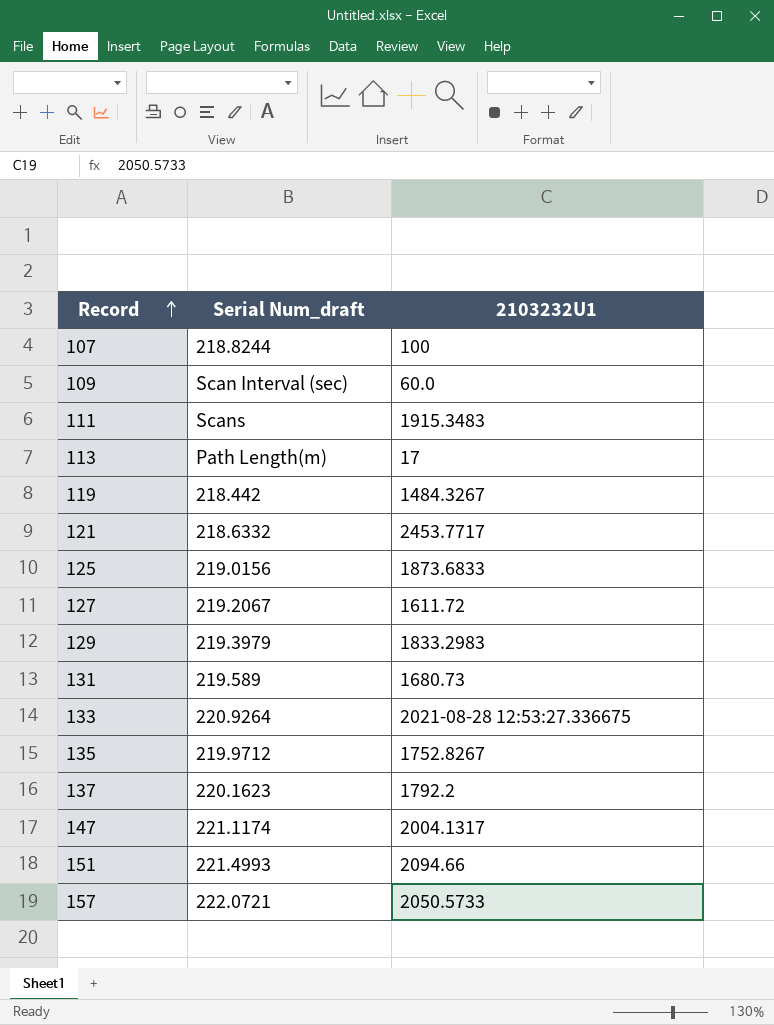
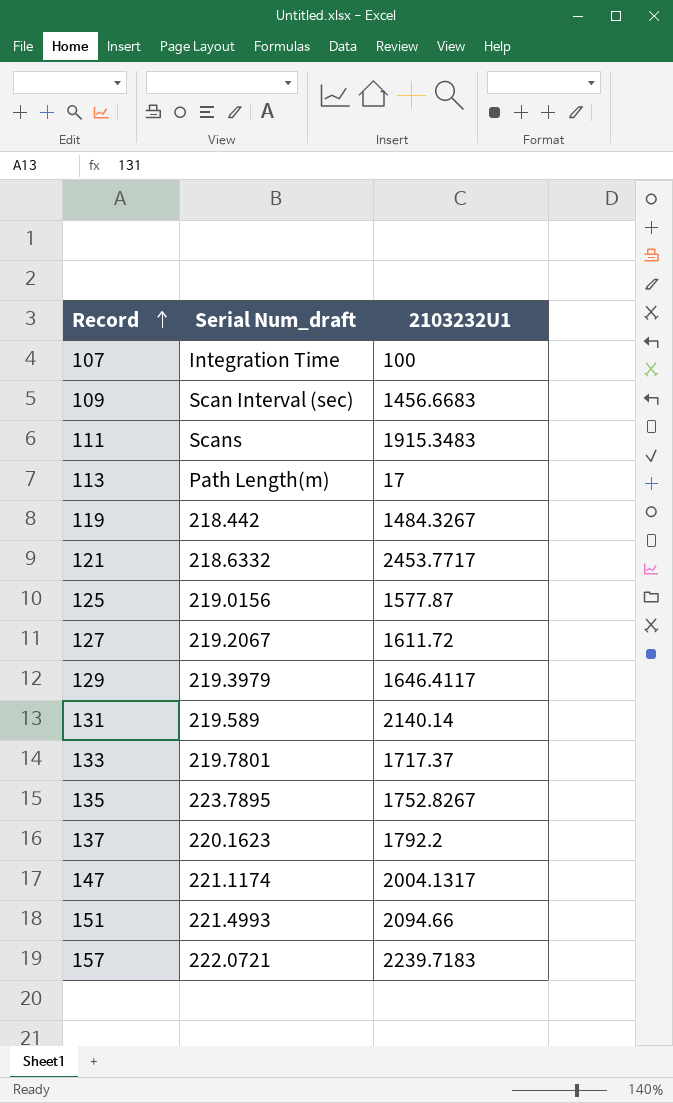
107 | Serial Num_draft: 218.8244 -> Integration Time
109 | 2103232U1: 60.0 -> 1456.6683
125 | 2103232U1: 1873.6833 -> 1577.87
129 | 2103232U1: 1833.2983 -> 1646.4117
131 | 2103232U1: 1680.73 -> 2140.14
133 | Serial Num_draft: 220.9264 -> 219.7801
133 | 2103232U1: 2021-08-28 12:53:27.336675 -> 1717.37
135 | Serial Num_draft: 219.9712 -> 223.7895
157 | 2103232U1: 2050.5733 -> 2239.7183

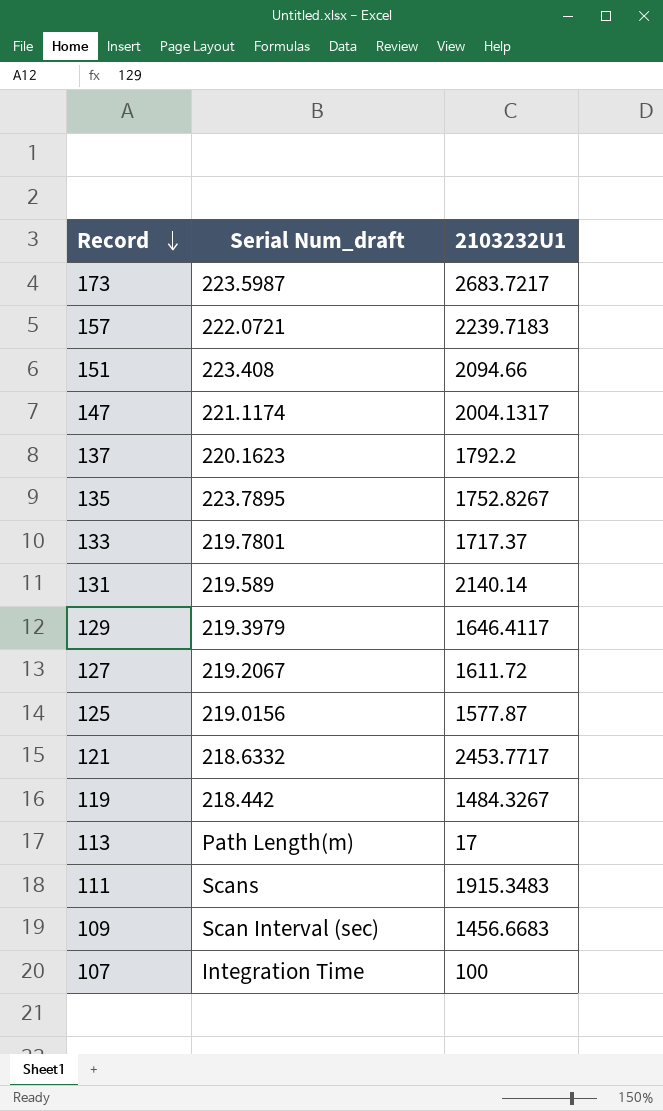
row order: Record ascending -> Record descending
row 173: none -> 223.5987 | 2683.7217
151 | Serial Num_draft: 221.4993 -> 223.408

